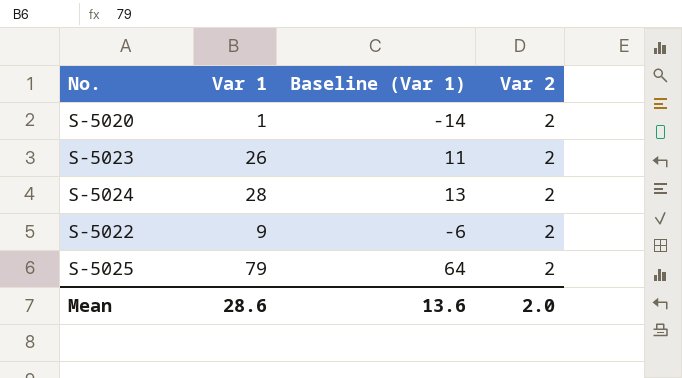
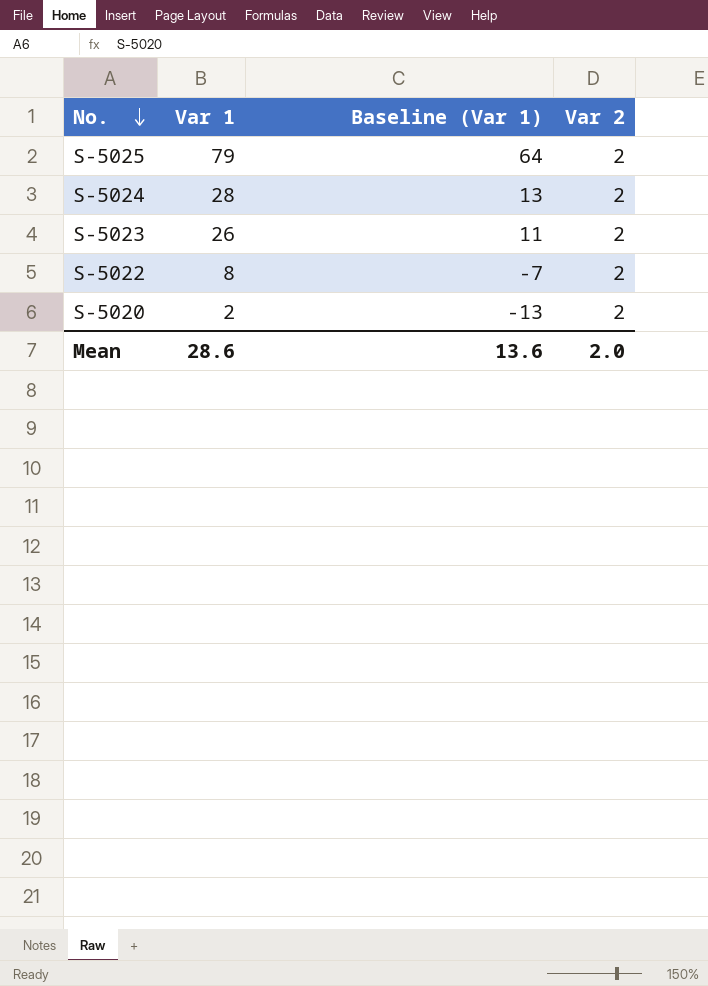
row order: none -> No. descending
S-5022 | Var 1: 9 -> 8
S-5022 | Baseline (Var 1): -6 -> -7
S-5020 | Var 1: 1 -> 2
S-5020 | Baseline (Var 1): -14 -> -13

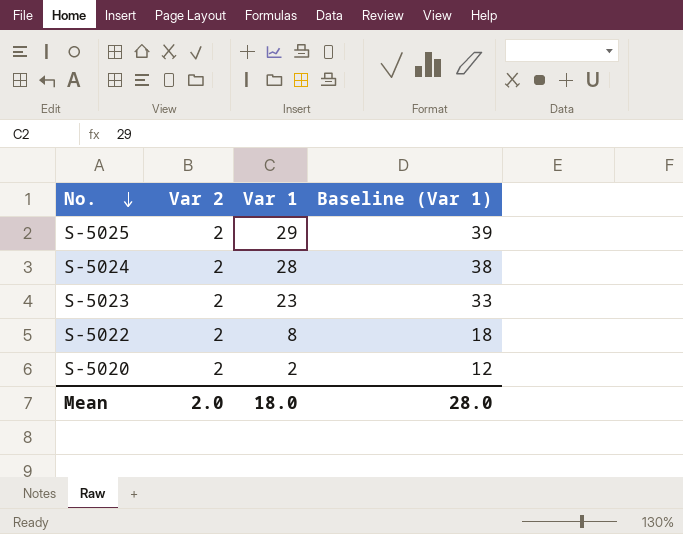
column Var 2 | position: 4 -> 2
column Baseline (Var 1) | formula: [Var 1] - 15 -> [Var 1] + 10
S-5025 | Var 1: 79 -> 29
S-5023 | Var 1: 26 -> 23
Mean | Var 1: 28.6 -> 18.0
Mean | Baseline (Var 1): 13.6 -> 28.0

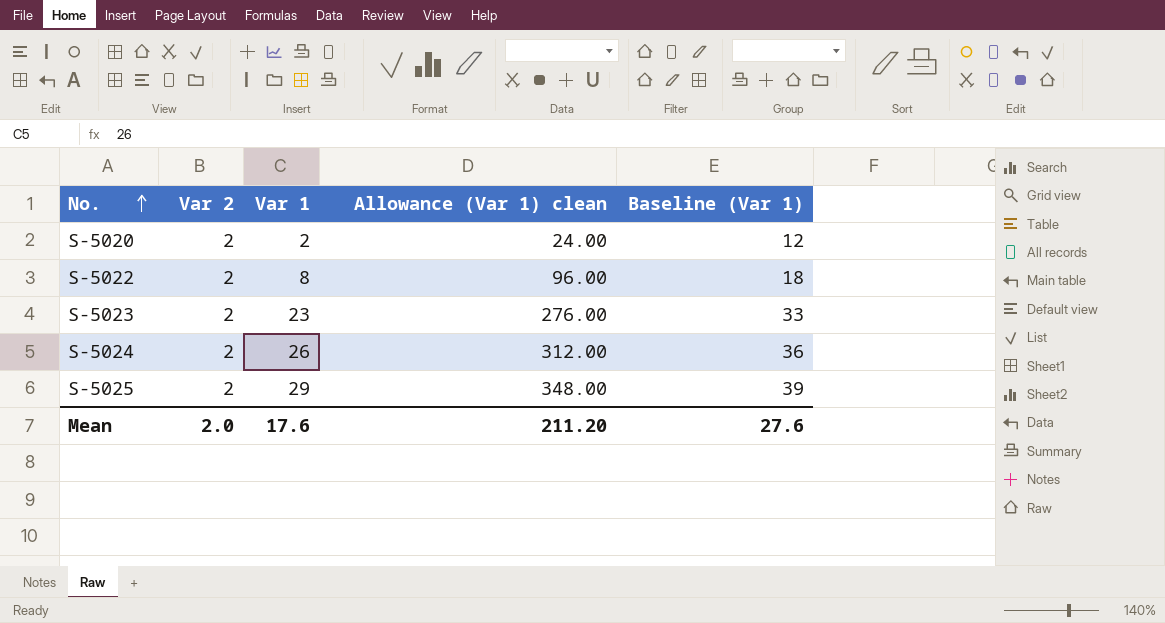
row order: No. descending -> No. ascending
column Allowance (Var 1) clean | formula: none -> [Var 1] * 12
S-5024 | Var 1: 28 -> 26
S-5024 | Baseline (Var 1): 38 -> 36
Mean | Var 1: 18.0 -> 17.6
Mean | Baseline (Var 1): 28.0 -> 27.6

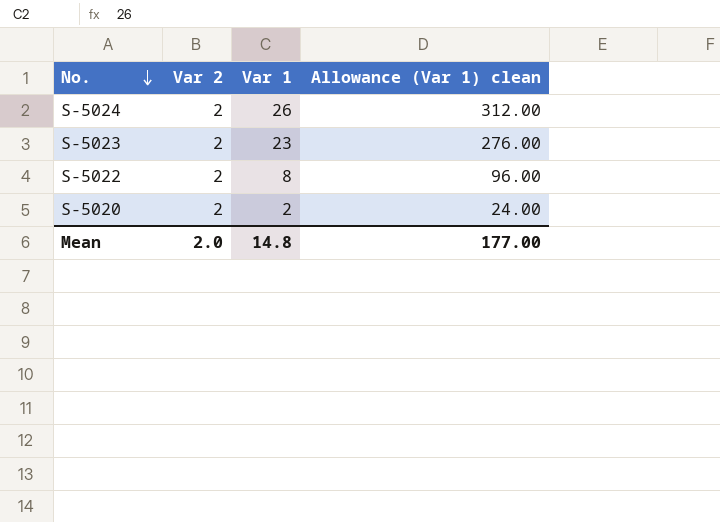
row order: No. ascending -> No. descending
column Baseline (Var 1) | formula: [Var 1] + 10 -> none
row S-5025: 2 | 29 | 348.00 | 39 -> none
Mean | Var 1: 17.6 -> 14.8
Mean | Allowance (Var 1) clean: 211.20 -> 177.00

